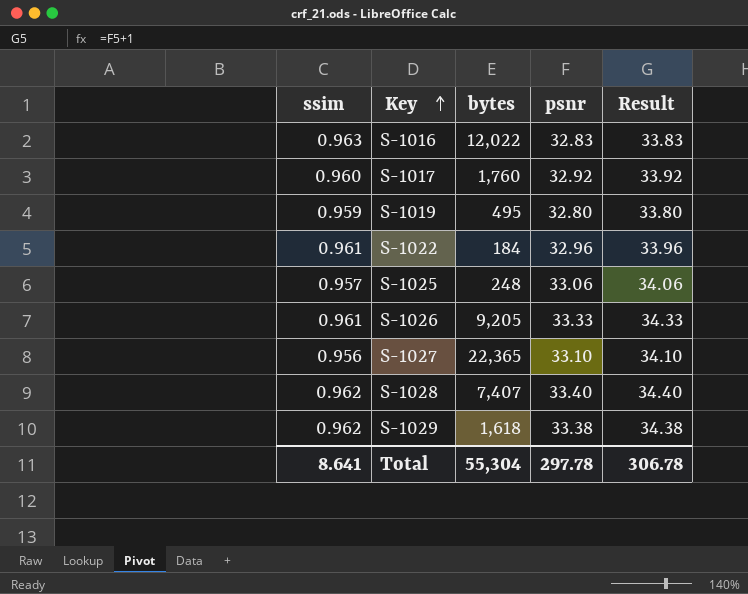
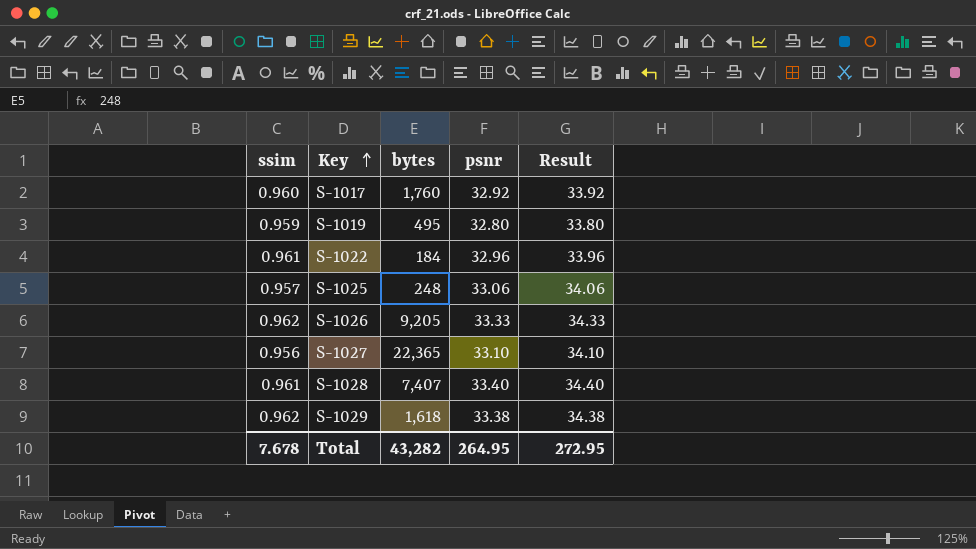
row S-1016: 0.963 | 12,022 | 32.83 | 33.83 -> none
S-1026 | ssim: 0.961 -> 0.962
S-1028 | ssim: 0.962 -> 0.961
Total | ssim: 8.641 -> 7.678
Total | bytes: 55,304 -> 43,282
Total | psnr: 297.78 -> 264.95
Total | Result: 306.78 -> 272.95

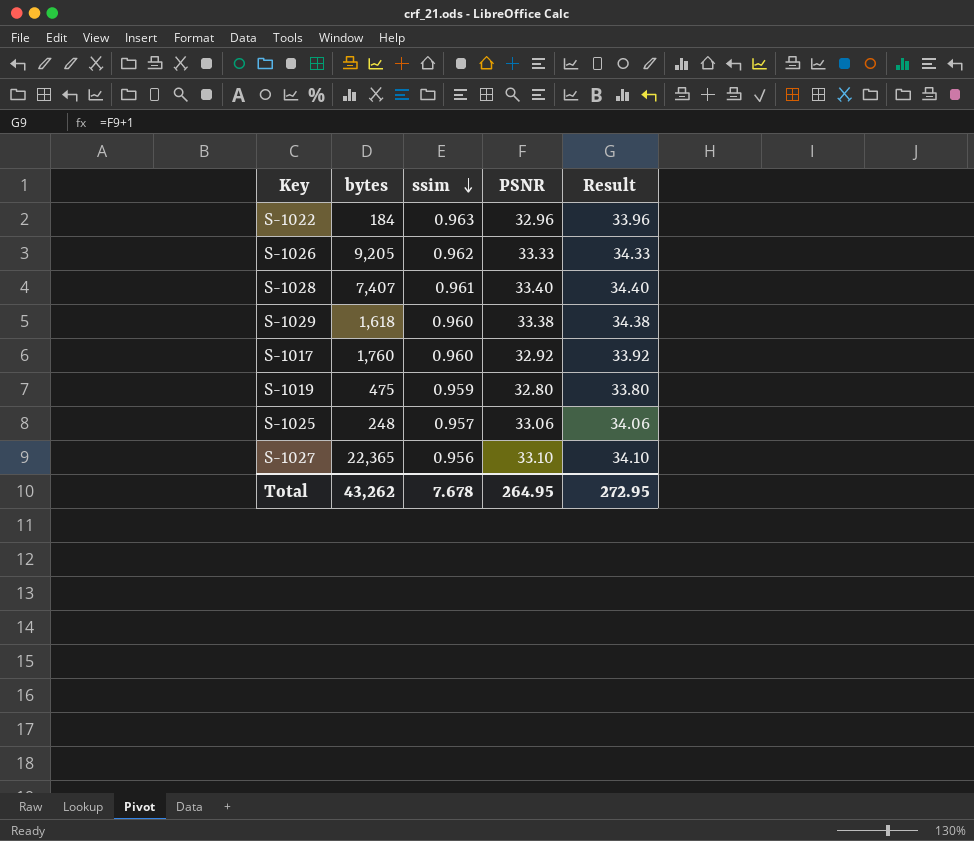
row order: Key ascending -> ssim descending
column ssim | position: 1 -> 3
column name: psnr -> PSNR
S-1022 | ssim: 0.961 -> 0.963
S-1029 | ssim: 0.962 -> 0.960
S-1019 | bytes: 495 -> 475
Total | bytes: 43,282 -> 43,262

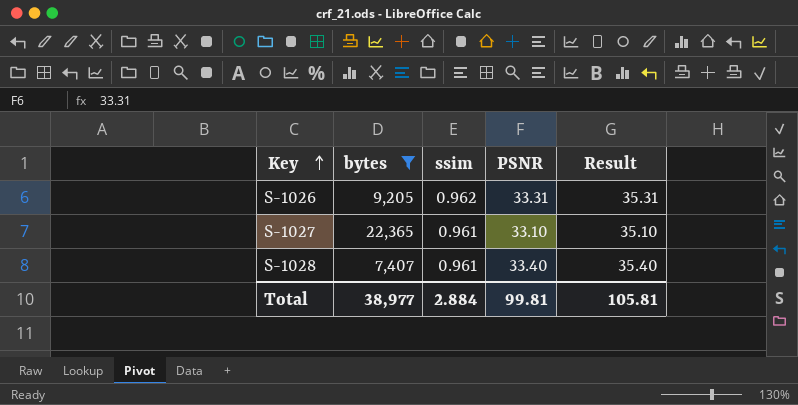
filter: none -> bytes >= 7,407
row order: ssim descending -> Key ascending
column Result | formula: [PSNR] + 1 -> [PSNR] + 2
S-1026 | PSNR: 33.33 -> 33.31
S-1027 | ssim: 0.956 -> 0.961
Total | bytes: 43,262 -> 38,977
Total | ssim: 7.678 -> 2.884
Total | PSNR: 264.95 -> 99.81
Total | Result: 272.95 -> 105.81

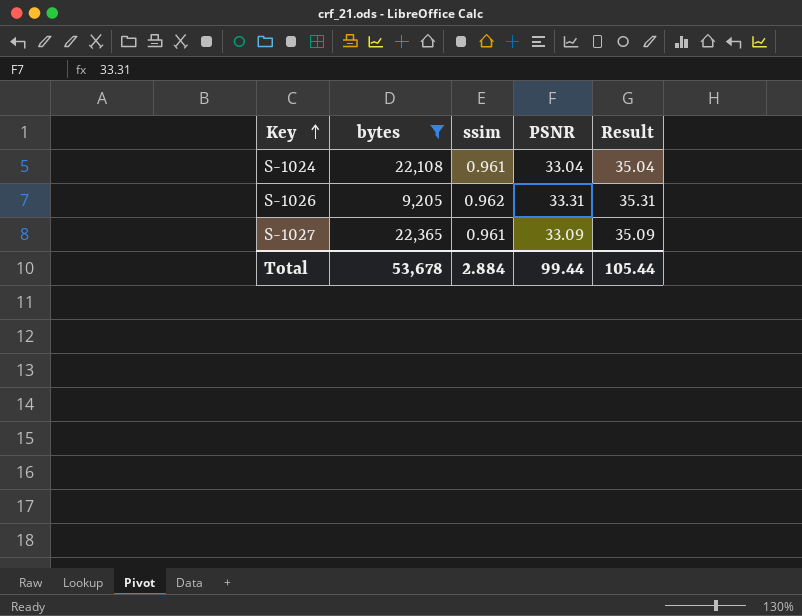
row S-1028: 7,407 | 0.961 | 33.40 | 35.40 -> none
row S-1024: none -> 22,108 | 0.961 | 33.04 | 35.04
S-1027 | PSNR: 33.10 -> 33.09
S-1027 | Result: 35.10 -> 35.09
Total | bytes: 38,977 -> 53,678
Total | PSNR: 99.81 -> 99.44
Total | Result: 105.81 -> 105.44

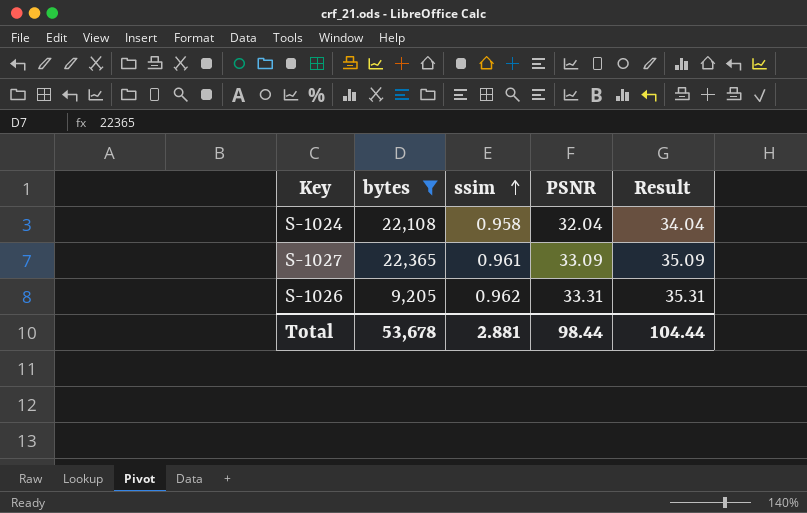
row order: Key ascending -> ssim ascending
S-1024 | ssim: 0.961 -> 0.958
S-1024 | PSNR: 33.04 -> 32.04
S-1024 | Result: 35.04 -> 34.04
Total | ssim: 2.884 -> 2.881
Total | PSNR: 99.44 -> 98.44
Total | Result: 105.44 -> 104.44

